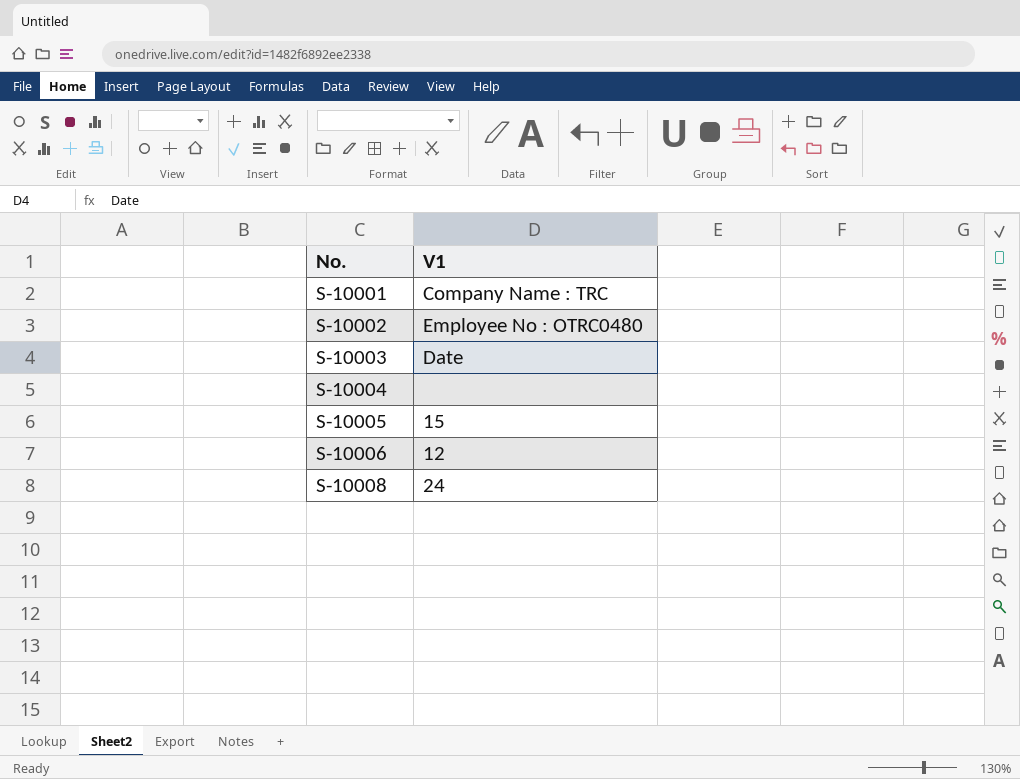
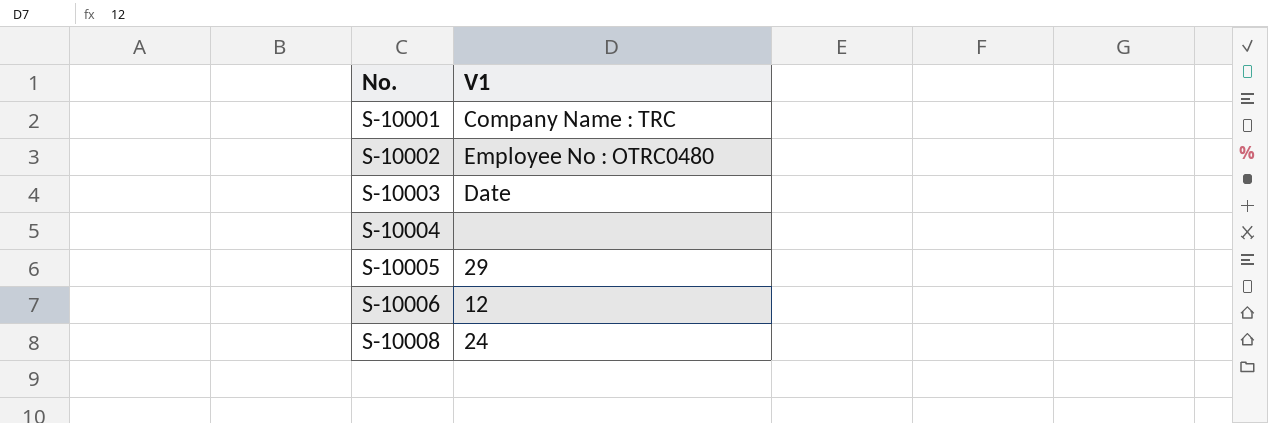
S-10005 | V1: 15 -> 29

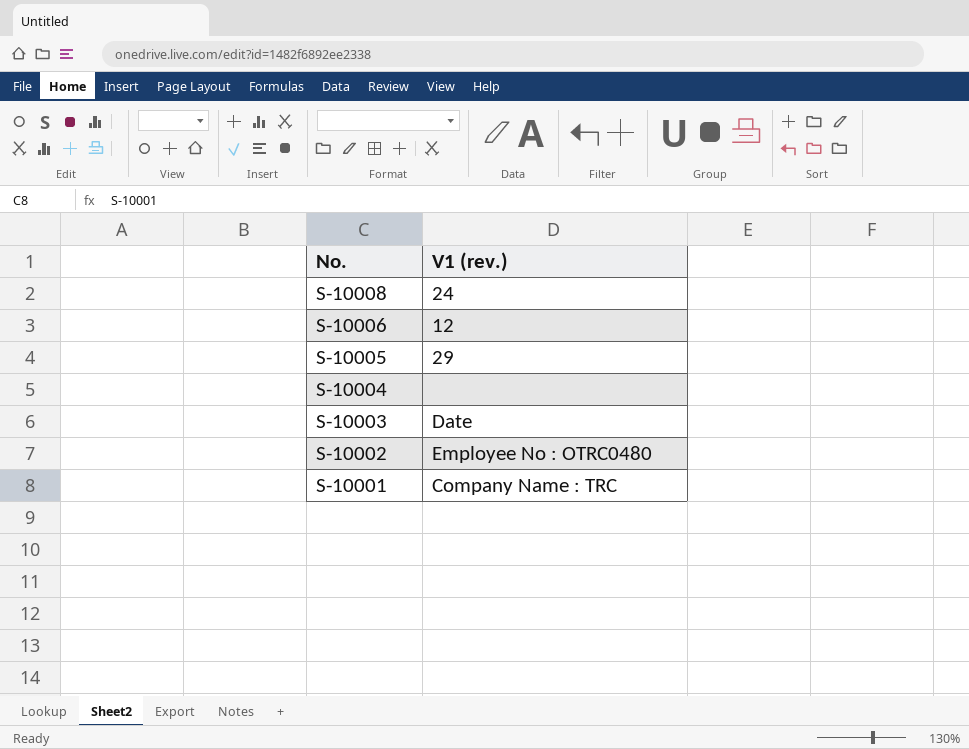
row order: No. ascending -> No. descending
column name: V1 -> V1 (rev.)

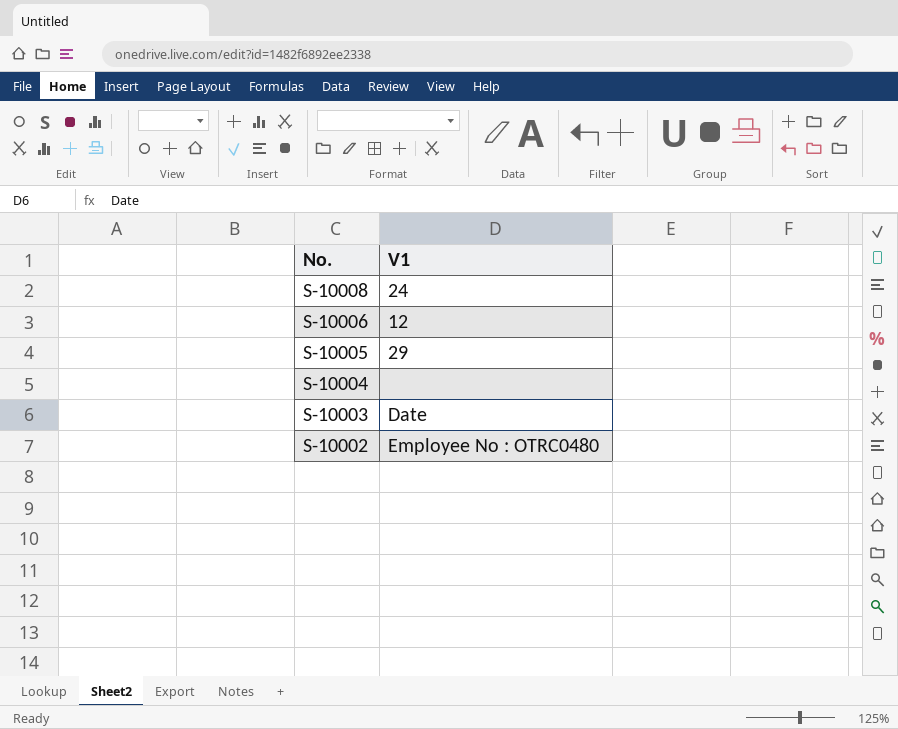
column name: V1 (rev.) -> V1
row S-10001: Company Name : TRC -> none

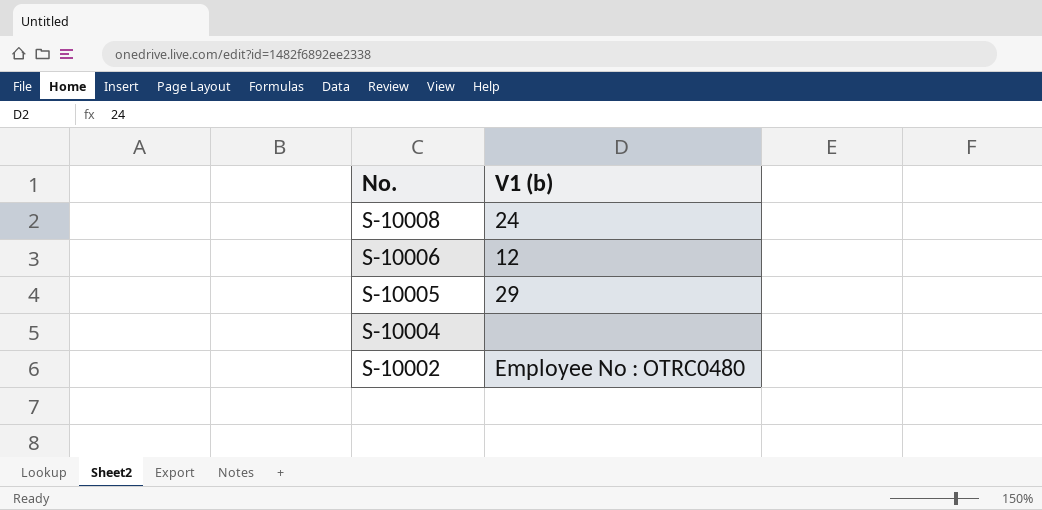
column name: V1 -> V1 (b)
row S-10003: Date -> none

